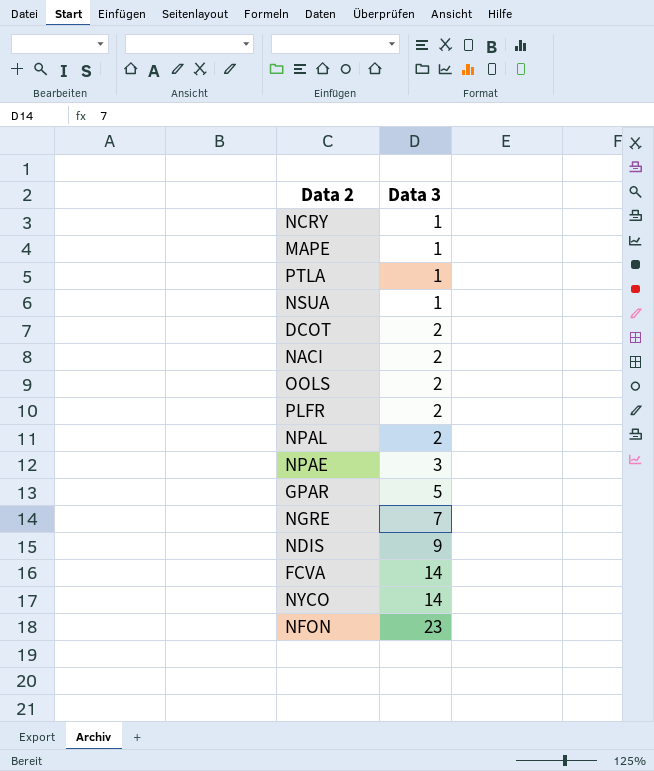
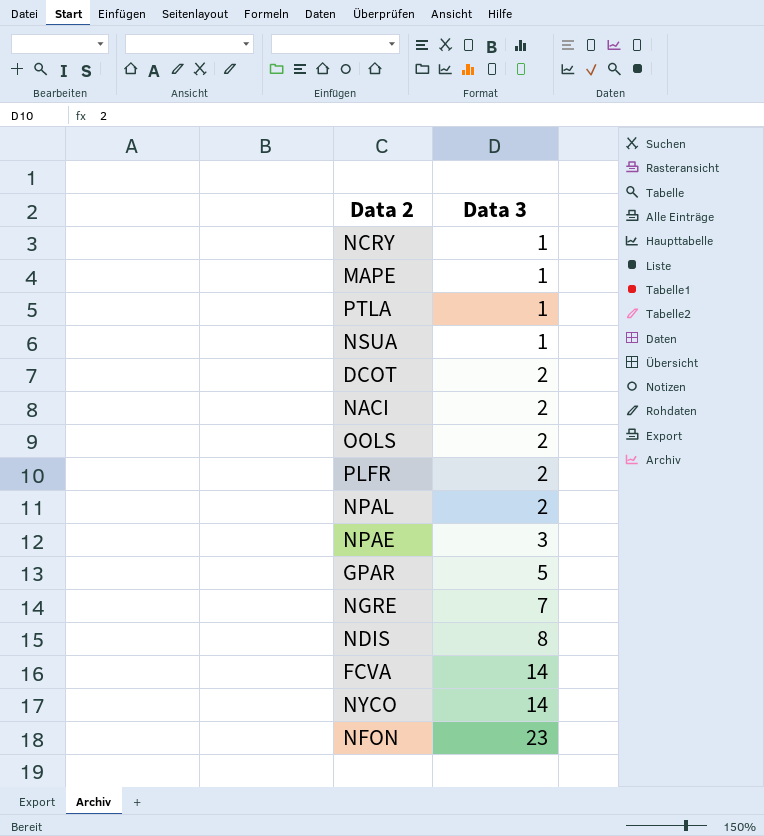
NDIS | Data 3: 9 -> 8

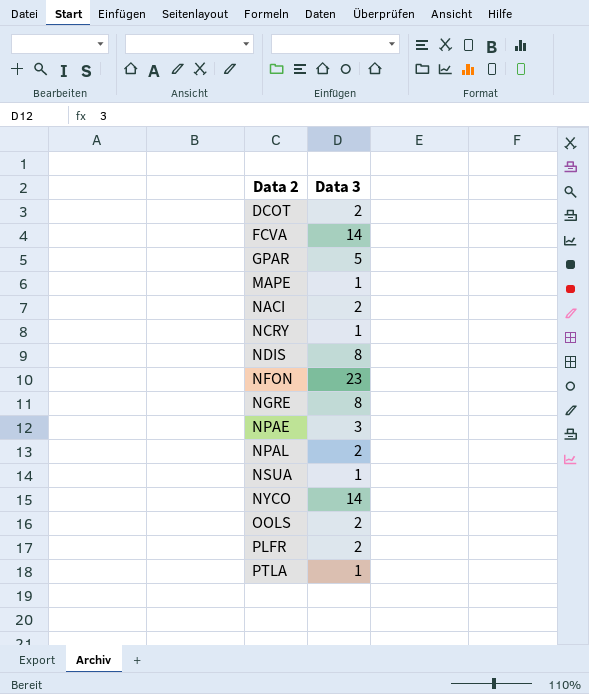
row order: Data 3 ascending -> Data 2 ascending
NGRE | Data 3: 7 -> 8

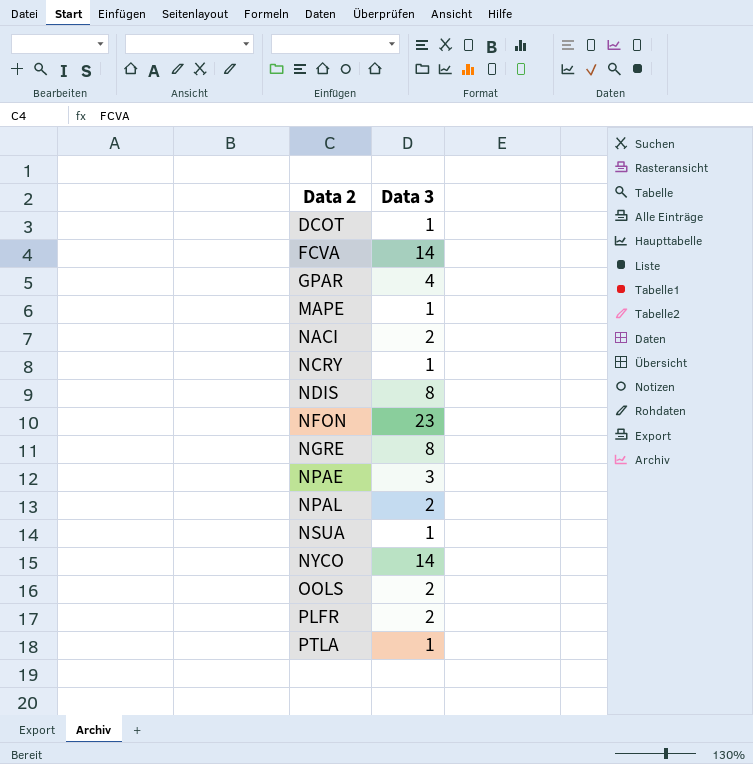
DCOT | Data 3: 2 -> 1
GPAR | Data 3: 5 -> 4

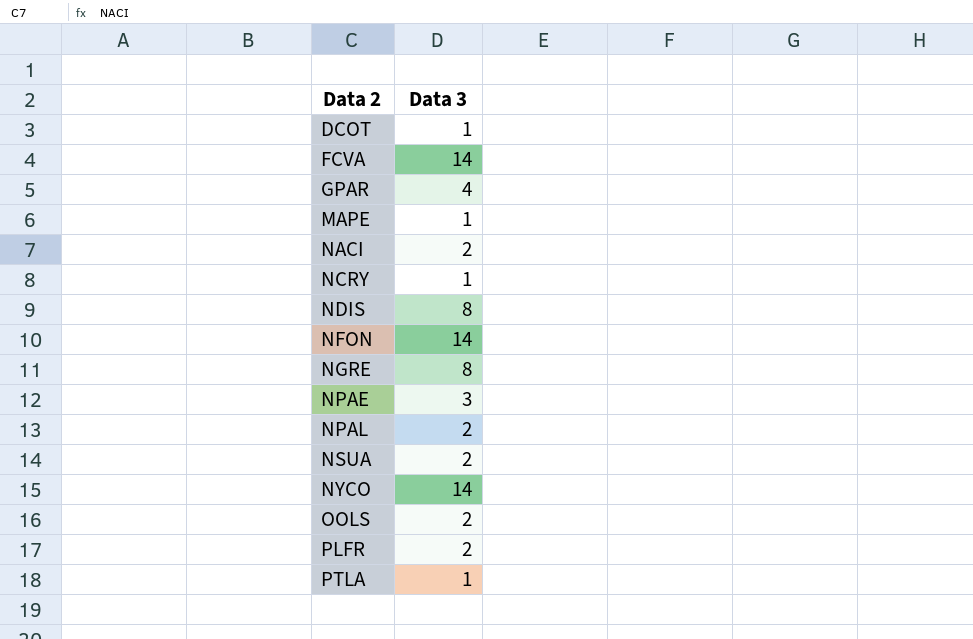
NFON | Data 3: 23 -> 14
NSUA | Data 3: 1 -> 2

